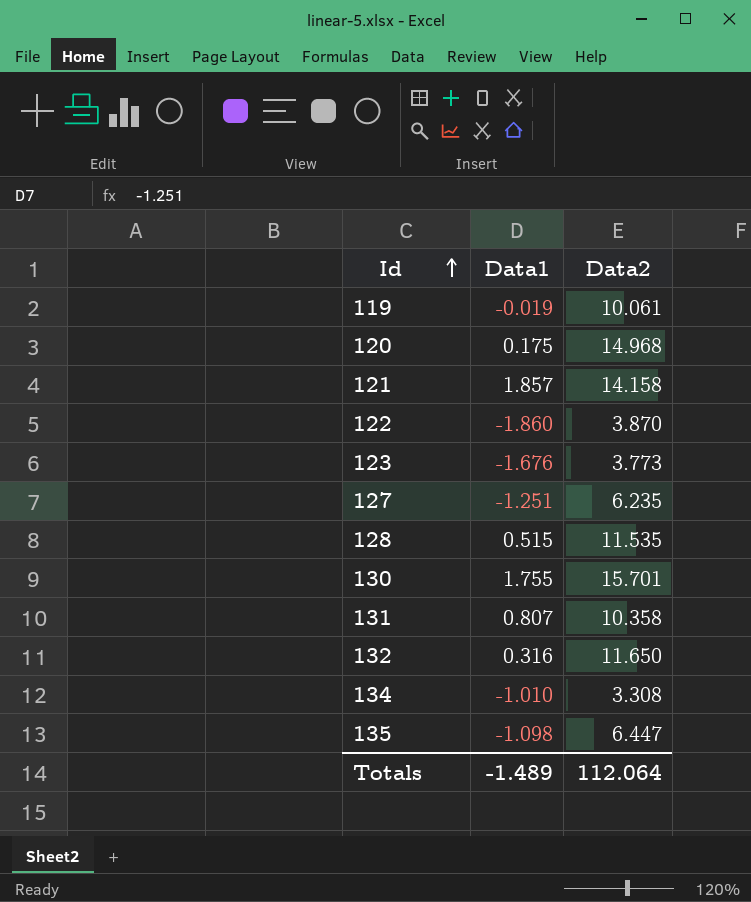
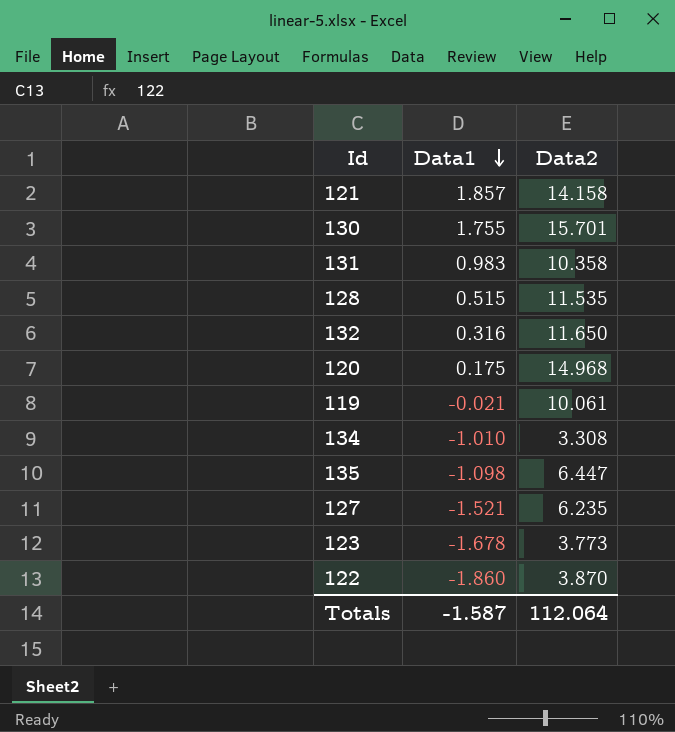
row order: Id ascending -> Data1 descending
131 | Data1: 0.807 -> 0.983
119 | Data1: -0.019 -> -0.021
127 | Data1: -1.251 -> -1.521
123 | Data1: -1.676 -> -1.678
Totals | Data1: -1.489 -> -1.587

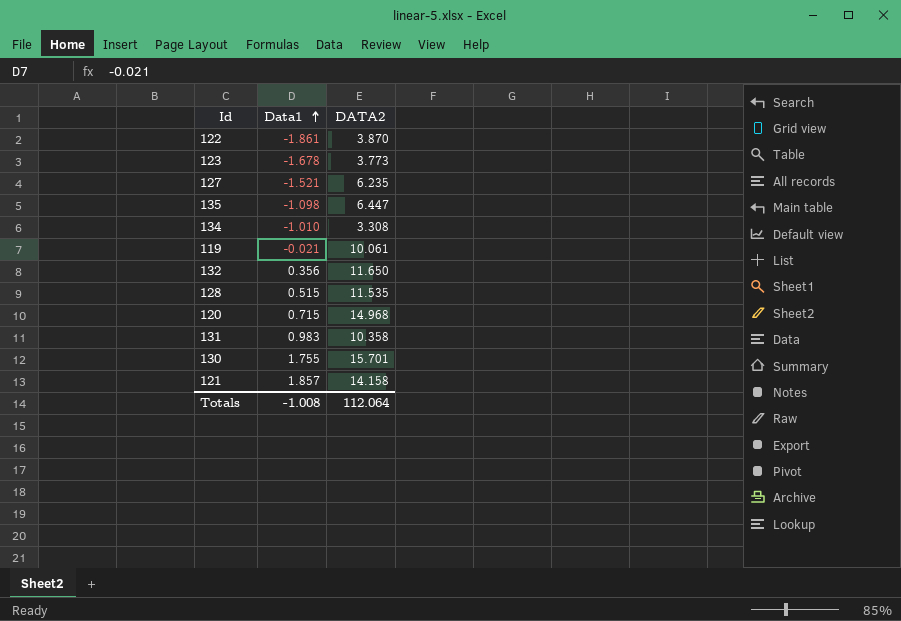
row order: Data1 descending -> Data1 ascending
column name: Data2 -> DATA2
122 | Data1: -1.860 -> -1.861
132 | Data1: 0.316 -> 0.356
120 | Data1: 0.175 -> 0.715
Totals | Data1: -1.587 -> -1.008

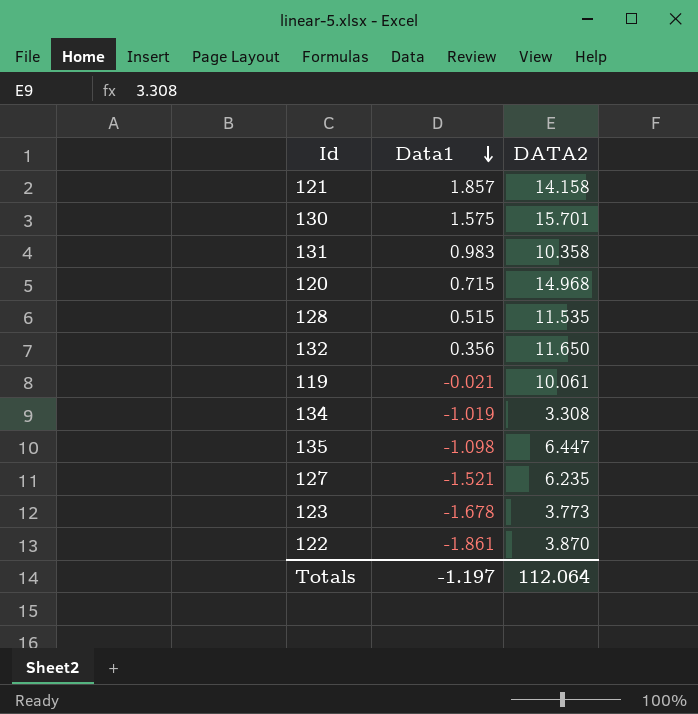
row order: Data1 ascending -> Data1 descending
130 | Data1: 1.755 -> 1.575
134 | Data1: -1.010 -> -1.019
Totals | Data1: -1.008 -> -1.197

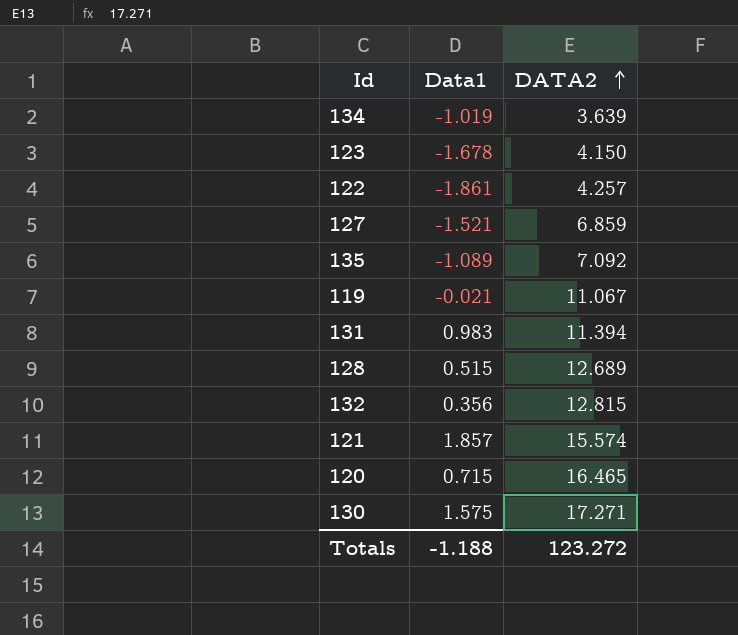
row order: Data1 descending -> DATA2 ascending
134 | DATA2: 3.308 -> 3.639
123 | DATA2: 3.773 -> 4.150
122 | DATA2: 3.870 -> 4.257
127 | DATA2: 6.235 -> 6.859
135 | Data1: -1.098 -> -1.089
135 | DATA2: 6.447 -> 7.092
119 | DATA2: 10.061 -> 11.067
131 | DATA2: 10.358 -> 11.394
128 | DATA2: 11.535 -> 12.689
132 | DATA2: 11.650 -> 12.815
121 | DATA2: 14.158 -> 15.574
120 | DATA2: 14.968 -> 16.465
130 | DATA2: 15.701 -> 17.271
Totals | Data1: -1.197 -> -1.188
Totals | DATA2: 112.064 -> 123.272

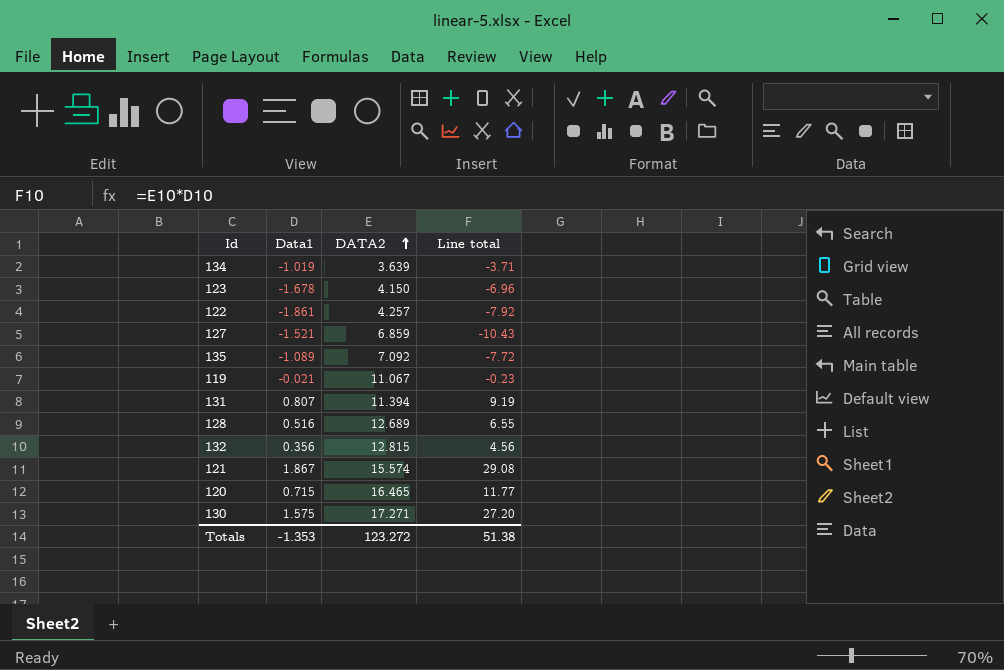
column Line total | formula: none -> [Data1] * [DATA2]
131 | Data1: 0.983 -> 0.807
128 | Data1: 0.515 -> 0.516
121 | Data1: 1.857 -> 1.867
Totals | Data1: -1.188 -> -1.353

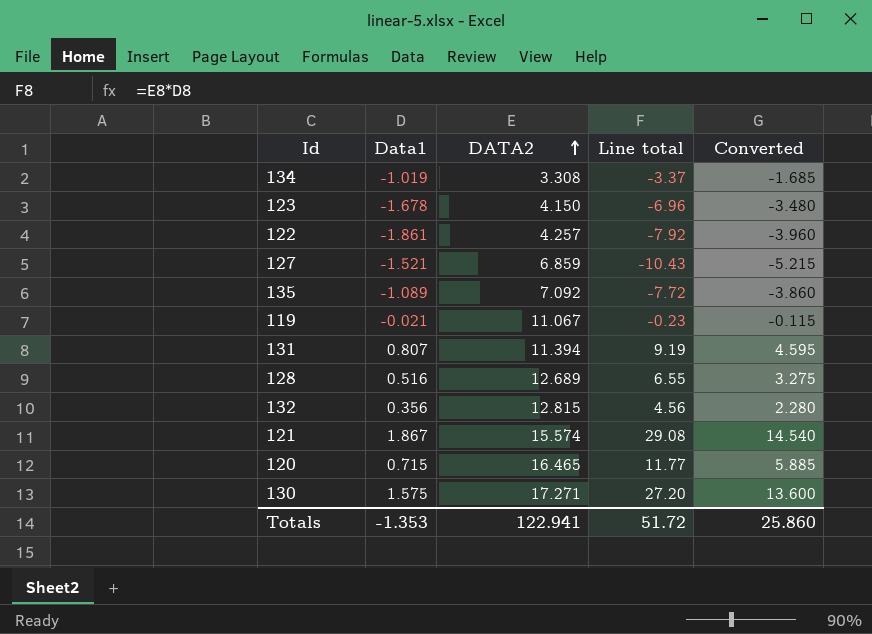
column Converted | formula: none -> [Line total] * 0.5
134 | DATA2: 3.639 -> 3.308
134 | Line total: -3.71 -> -3.37
Totals | DATA2: 123.272 -> 122.941
Totals | Line total: 51.38 -> 51.72

